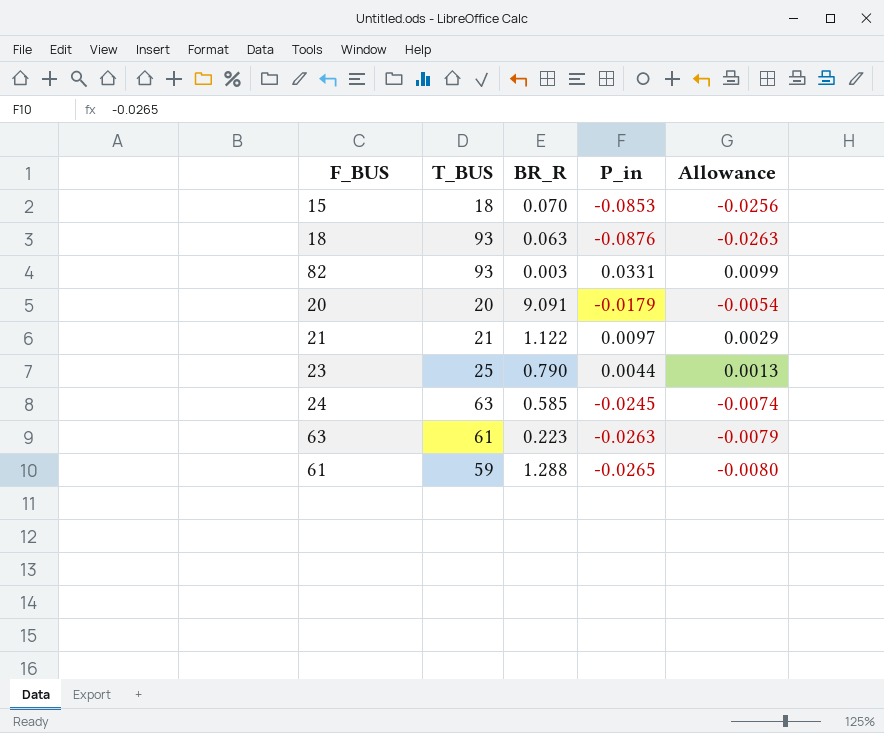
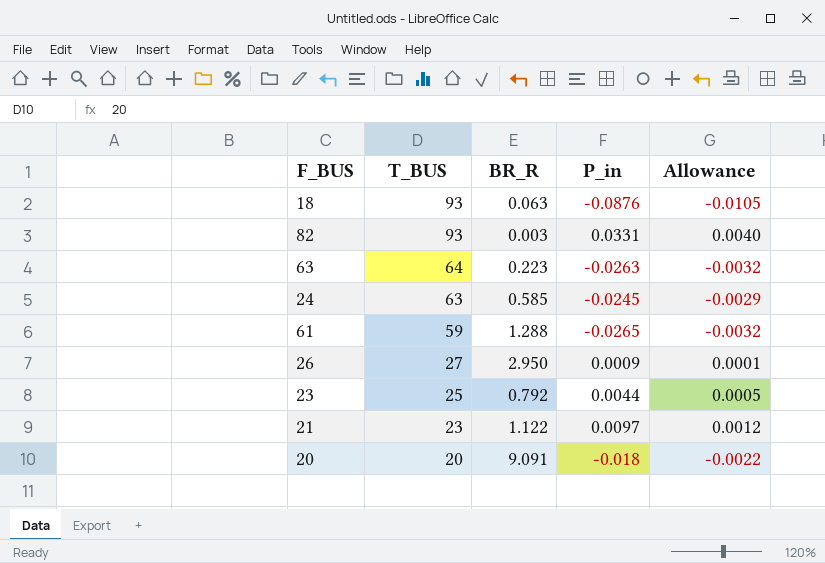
row order: none -> T_BUS descending
column Allowance | formula: [P_in] * 0.3 -> [P_in] * 0.12
row 15: 18 | 0.070 | -0.0853 | -0.0256 -> none
63 | T_BUS: 61 -> 64
row 26: none -> 27 | 2.950 | 0.0009 | 0.0001
23 | BR_R: 0.790 -> 0.792
21 | T_BUS: 21 -> 23
20 | P_in: -0.0179 -> -0.018

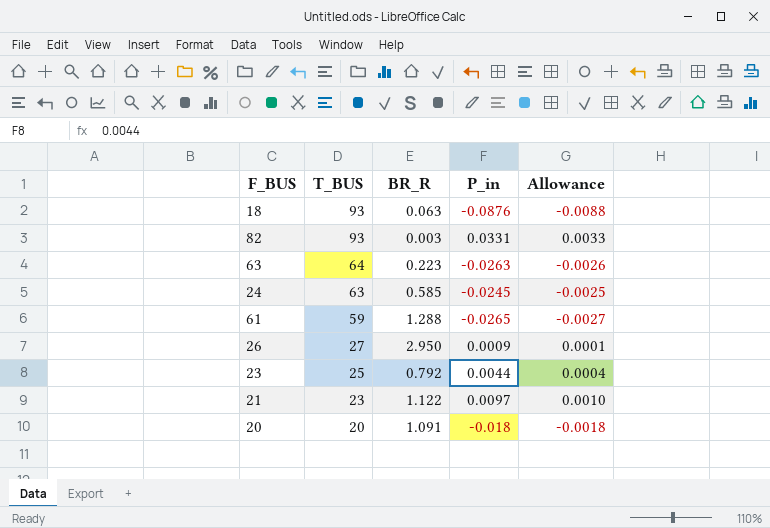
column Allowance | formula: [P_in] * 0.12 -> [P_in] * 0.1
20 | BR_R: 9.091 -> 1.091

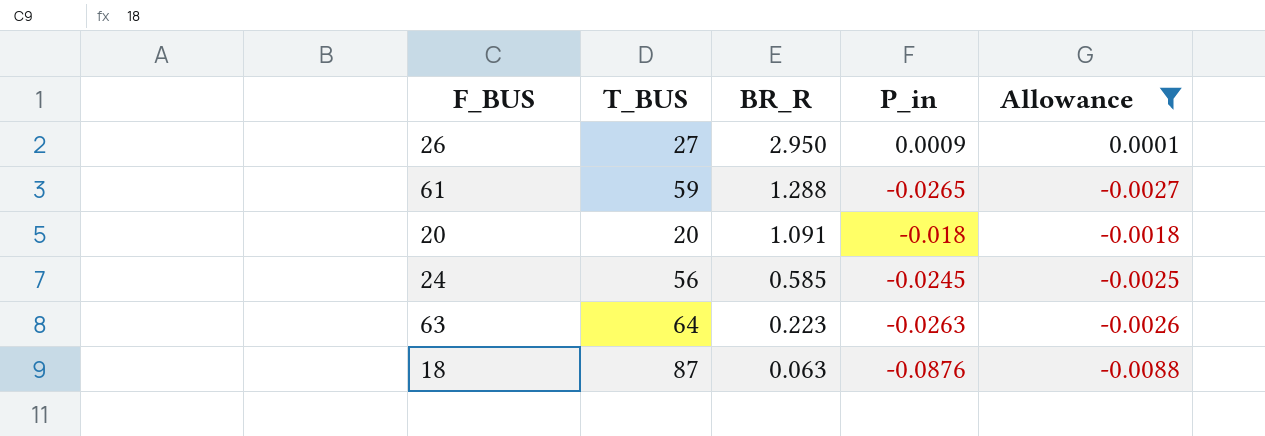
filter: none -> Allowance <= 0.0001
row order: T_BUS descending -> BR_R descending
24 | T_BUS: 63 -> 56
18 | T_BUS: 93 -> 87

